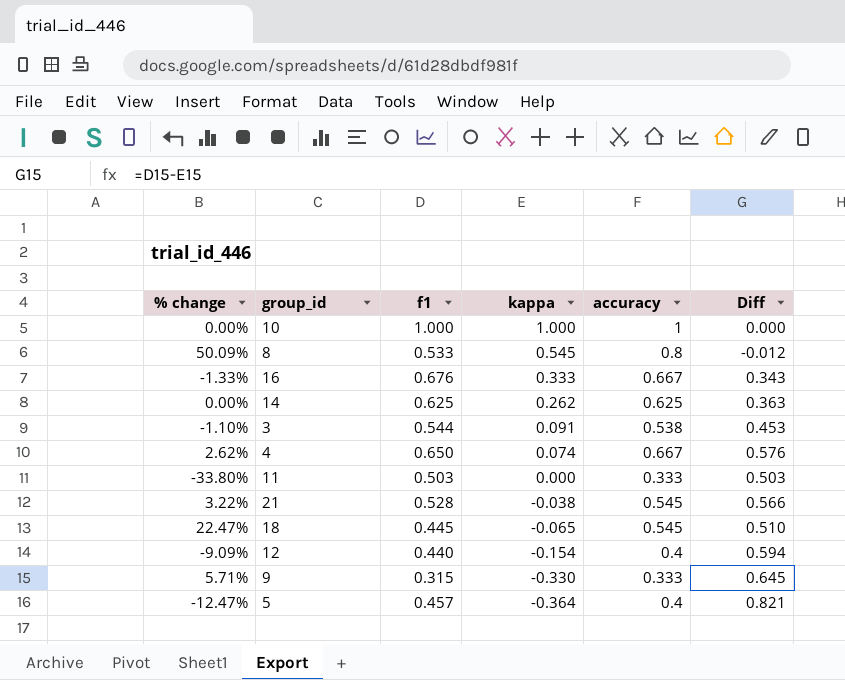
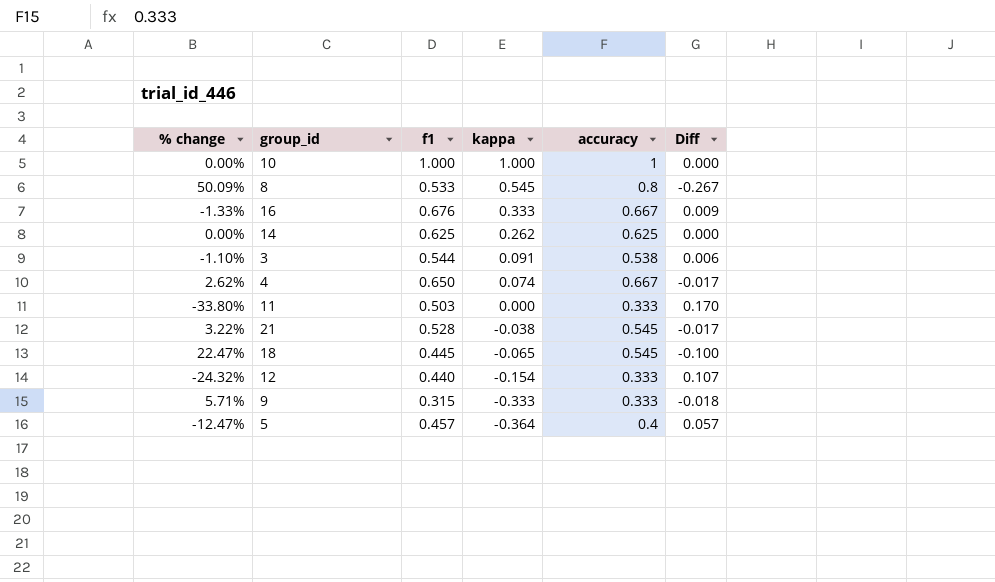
column Diff | formula: [f1] - [kappa] -> [f1] - [accuracy]
12 | % change: -9.09% -> -24.32%
12 | accuracy: 0.4 -> 0.333
9 | kappa: -0.330 -> -0.333

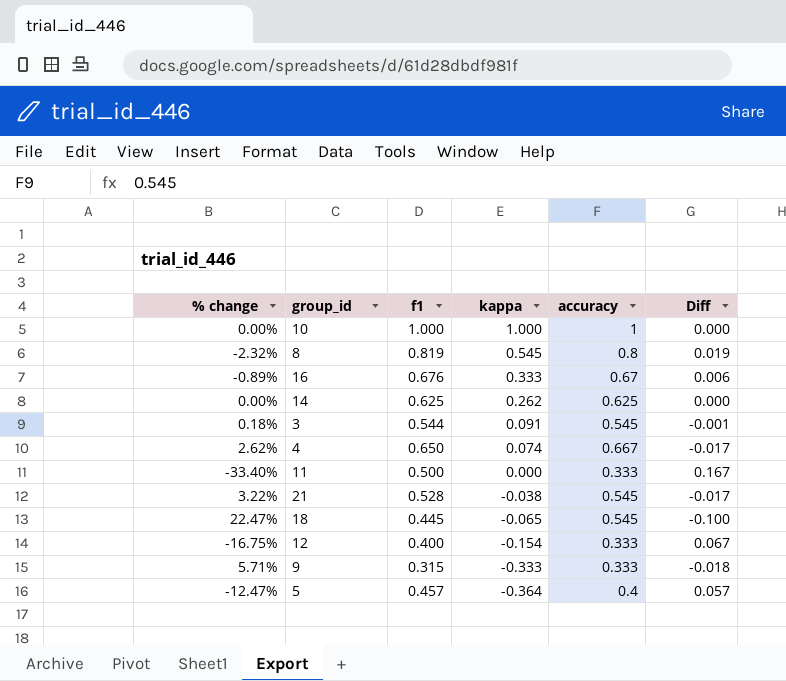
8 | % change: 50.09% -> -2.32%
8 | f1: 0.533 -> 0.819
8 | Diff: -0.267 -> 0.019
16 | % change: -1.33% -> -0.89%
16 | accuracy: 0.667 -> 0.67
16 | Diff: 0.009 -> 0.006
3 | % change: -1.10% -> 0.18%
3 | accuracy: 0.538 -> 0.545
3 | Diff: 0.006 -> -0.001
11 | % change: -33.80% -> -33.40%
11 | f1: 0.503 -> 0.500
11 | Diff: 0.170 -> 0.167
12 | % change: -24.32% -> -16.75%
12 | f1: 0.440 -> 0.400
12 | Diff: 0.107 -> 0.067

